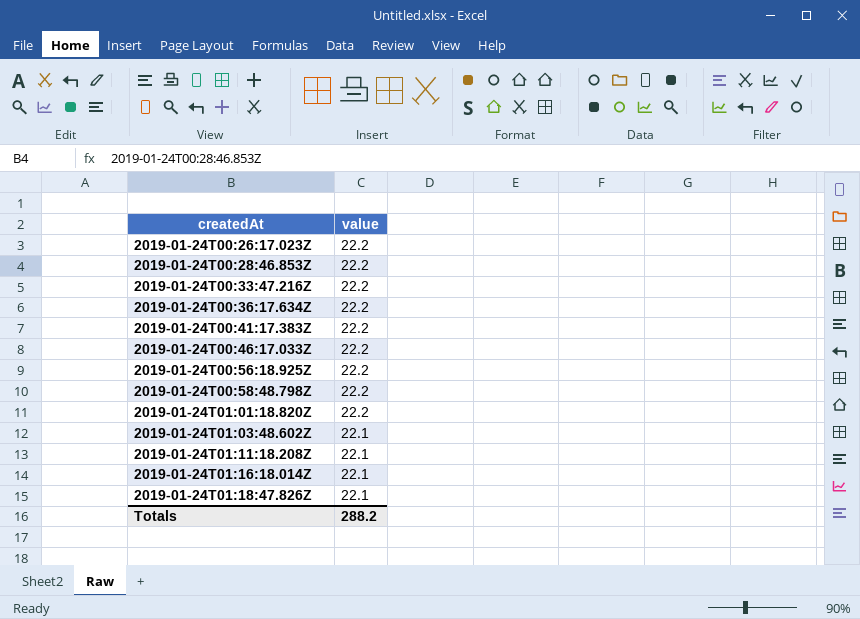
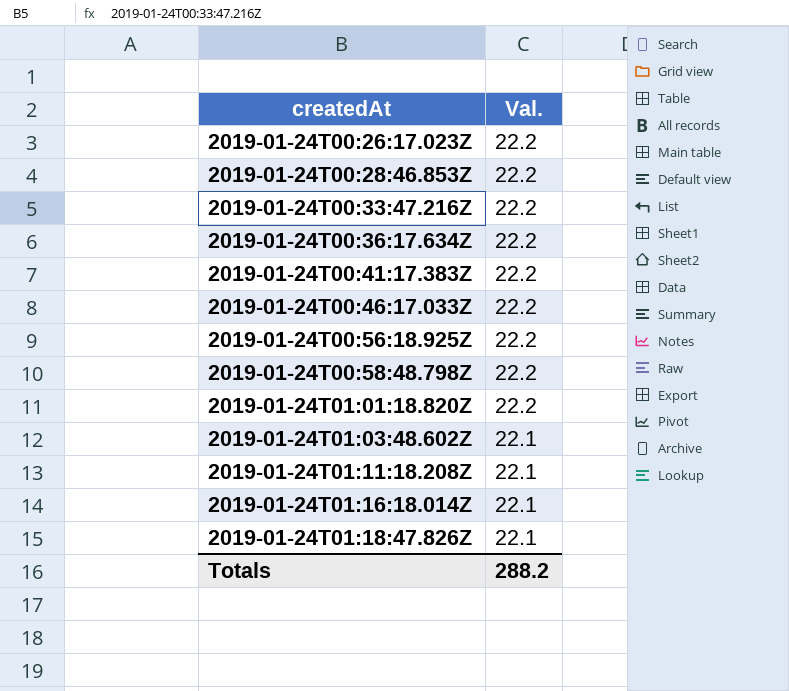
column name: value -> Val.

